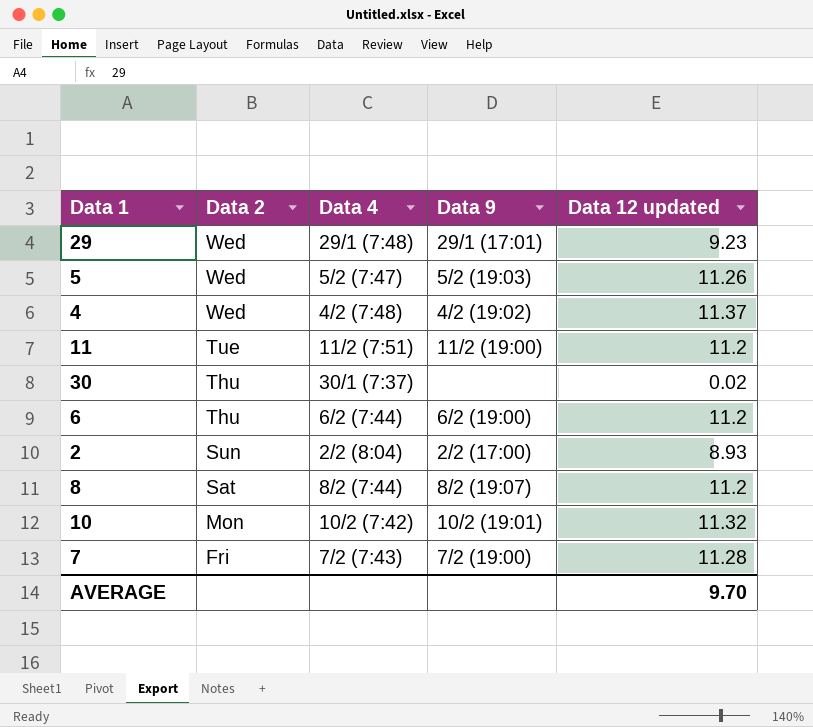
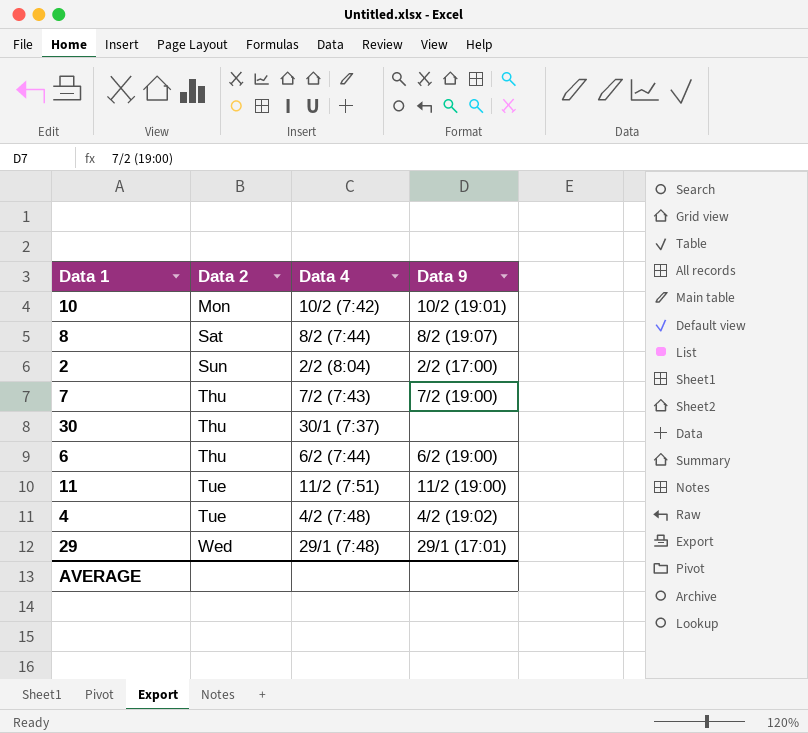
row order: Data 2 descending -> Data 2 ascending
column Data 12 updated | position: 5 -> none
row 5: Wed | 5/2 (7:47) | 5/2 (19:03) | 11.26 -> none
7 | Data 2: Fri -> Thu
4 | Data 2: Wed -> Tue

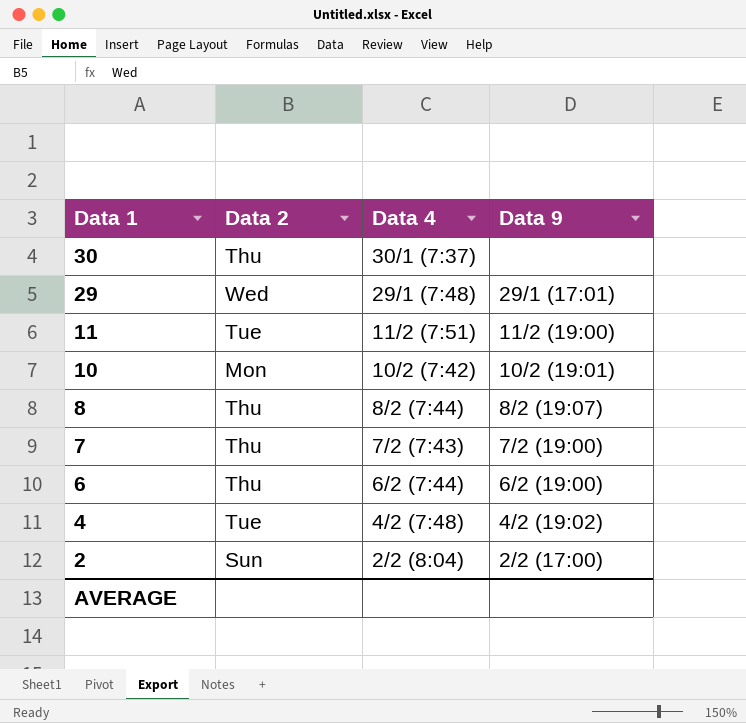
row order: Data 2 ascending -> Data 1 descending
8 | Data 2: Sat -> Thu

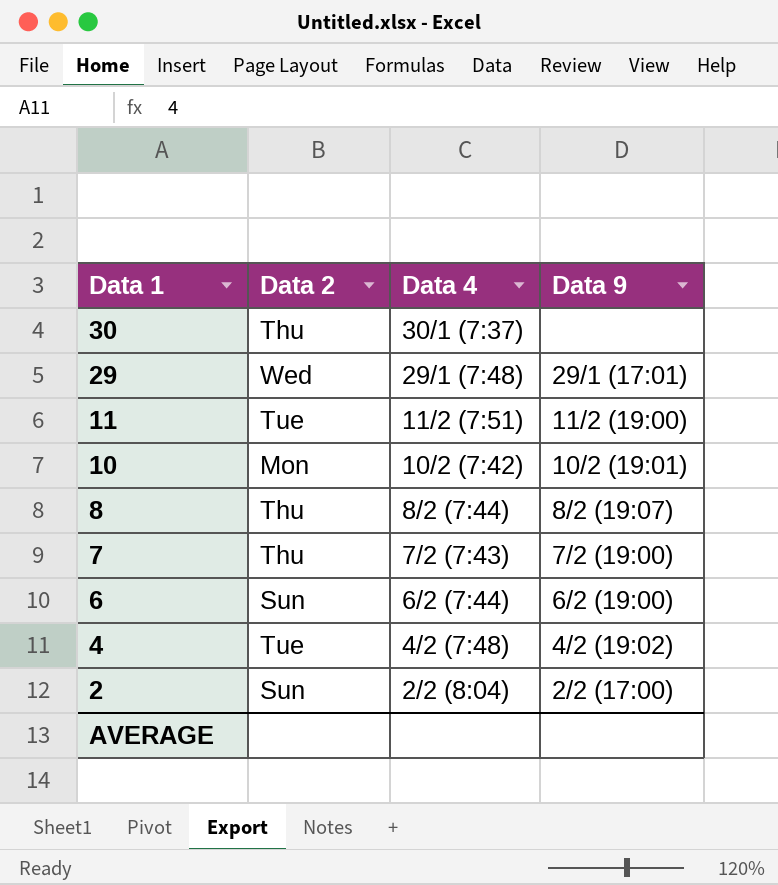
6 | Data 2: Thu -> Sun

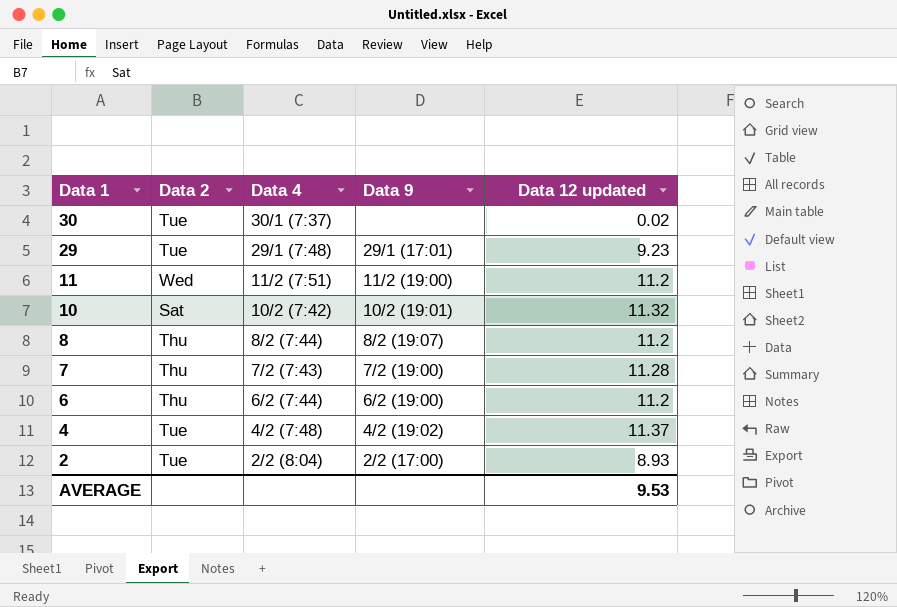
column Data 12 updated | position: none -> 5
30 | Data 2: Thu -> Tue
29 | Data 2: Wed -> Tue
11 | Data 2: Tue -> Wed
10 | Data 2: Mon -> Sat
6 | Data 2: Sun -> Thu
2 | Data 2: Sun -> Tue

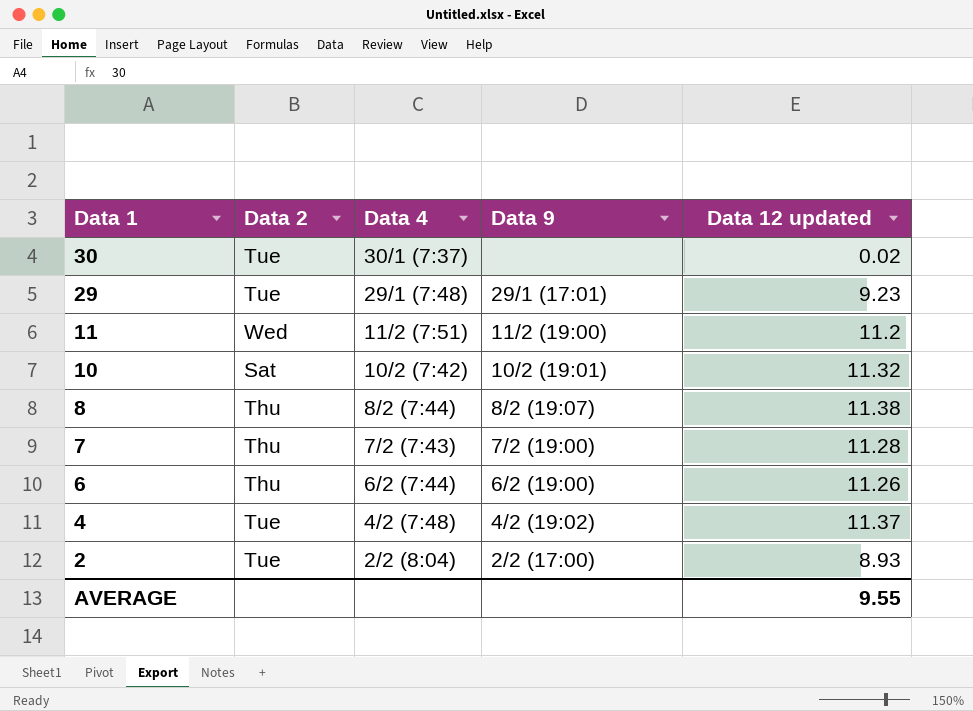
8 | Data 12 updated: 11.2 -> 11.38
6 | Data 12 updated: 11.2 -> 11.26
AVERAGE | Data 12 updated: 9.53 -> 9.55

